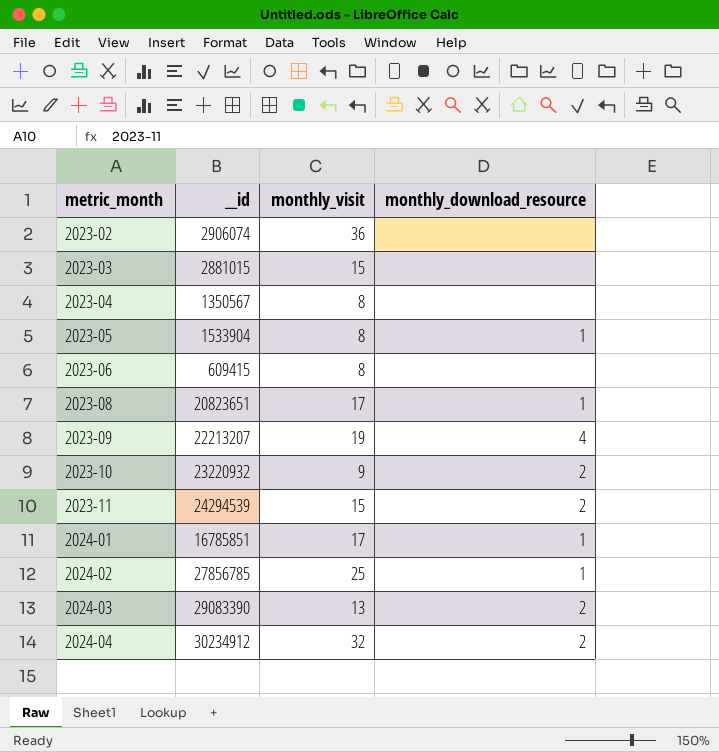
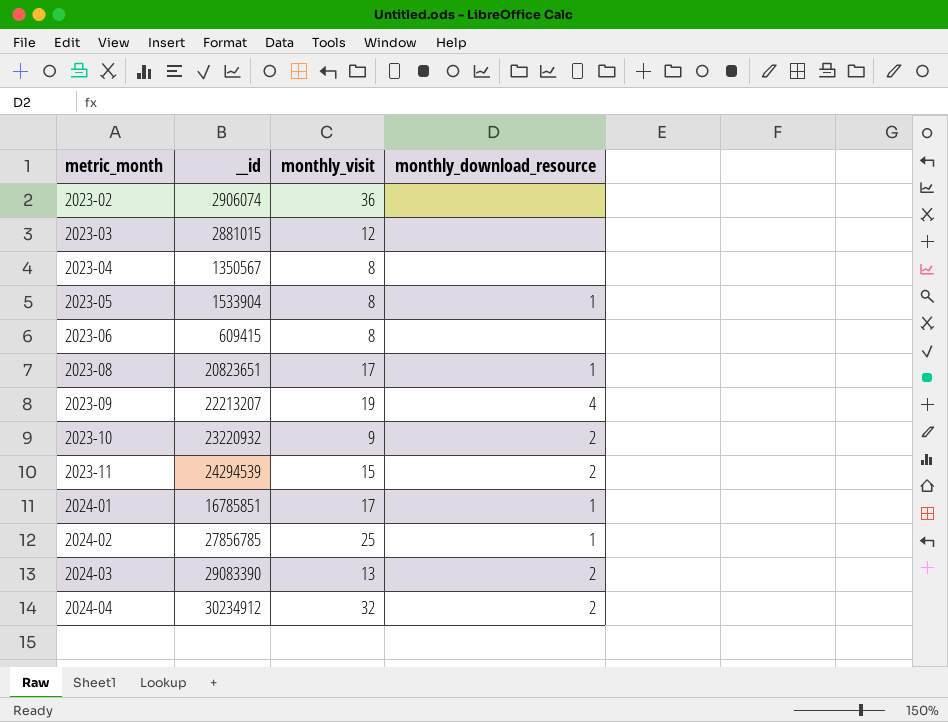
2023-03 | monthly_visit: 15 -> 12

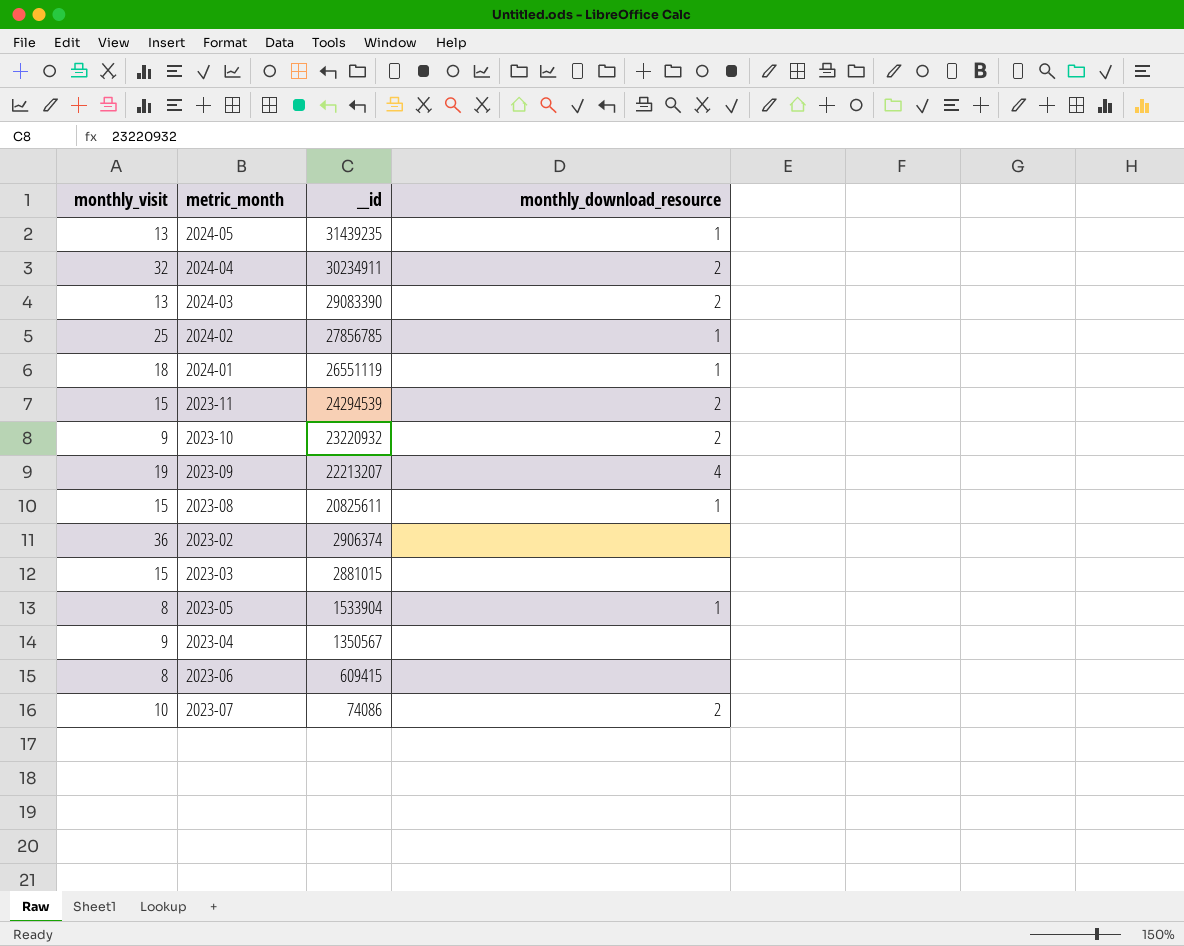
row order: metric_month ascending -> __id descending
column monthly_visit | position: 3 -> 1
row 2024-05: none -> 13 | 31439235 | 1
2024-04 | __id: 30234912 -> 30234911
2024-01 | monthly_visit: 17 -> 18
2024-01 | __id: 16785851 -> 26551119
2023-08 | monthly_visit: 17 -> 15
2023-08 | __id: 20823651 -> 20825611
2023-02 | __id: 2906074 -> 2906374
2023-03 | monthly_visit: 12 -> 15
2023-04 | monthly_visit: 8 -> 9
row 2023-07: none -> 10 | 74086 | 2

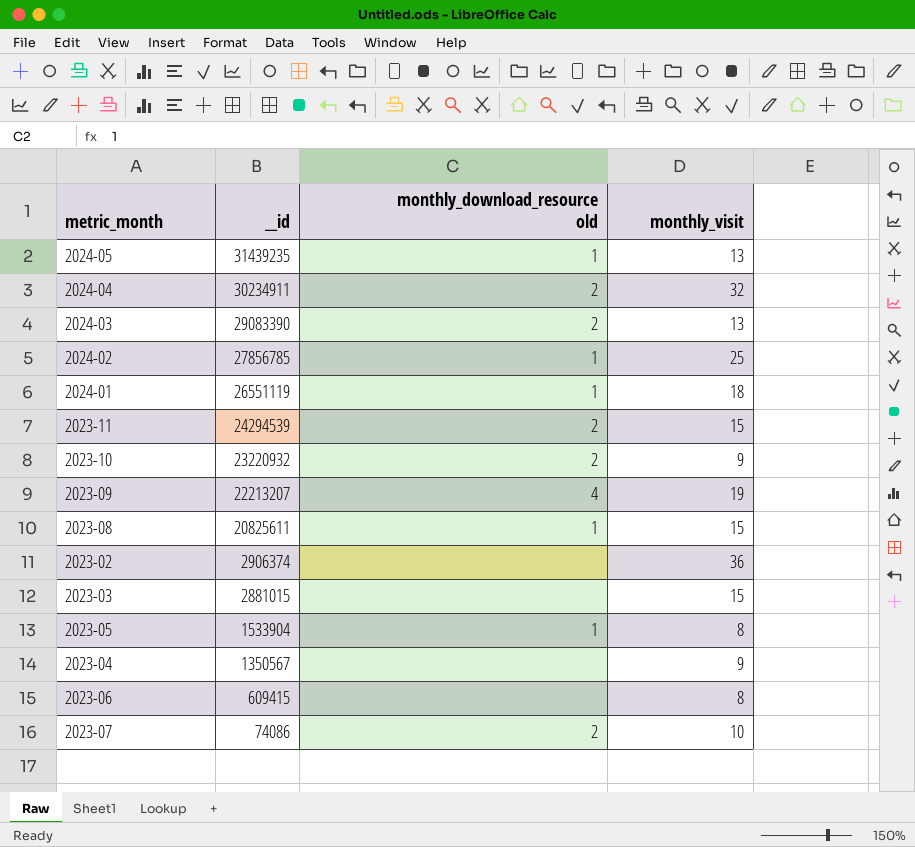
column name: monthly_download_resource -> monthly_download_resource old
column monthly_visit | position: 1 -> 4

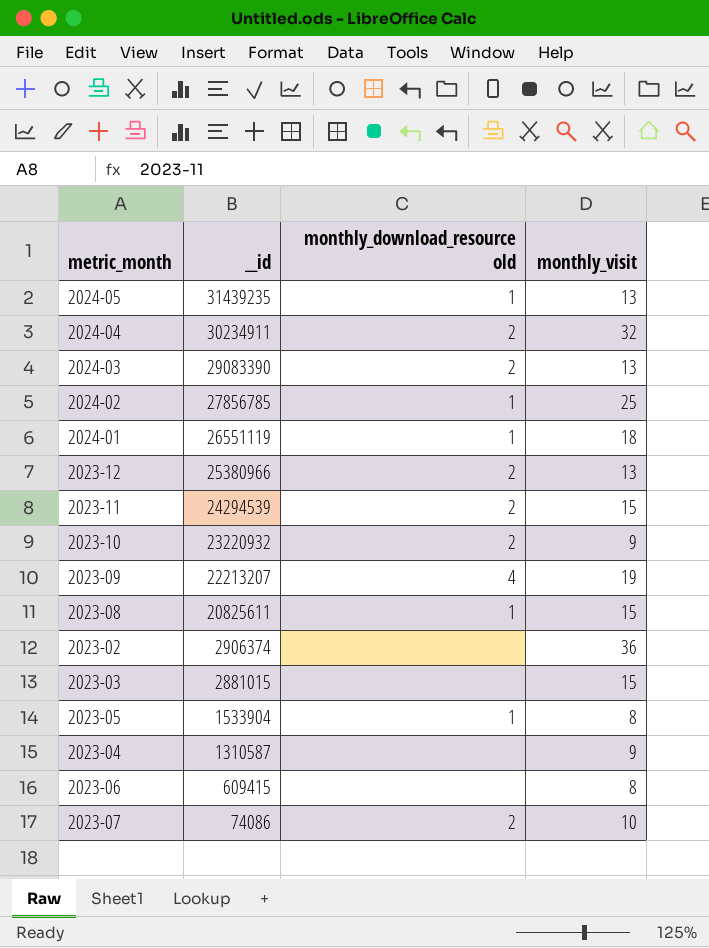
row 2023-12: none -> 25380966 | 2 | 13
2023-04 | __id: 1350567 -> 1310587

